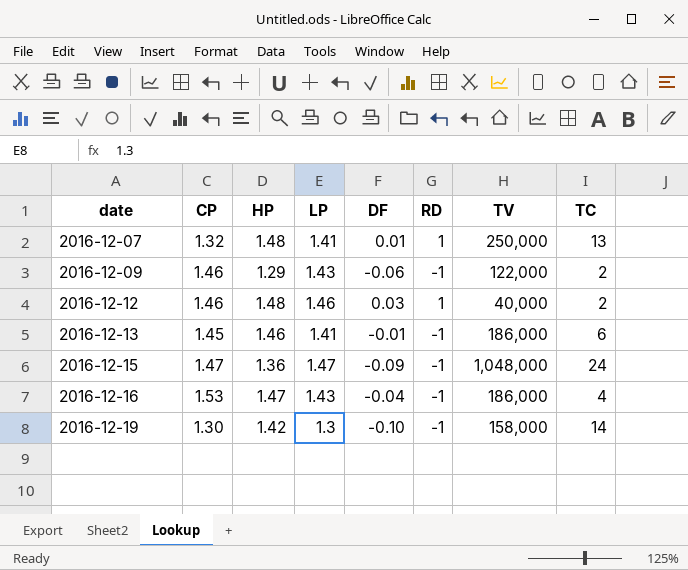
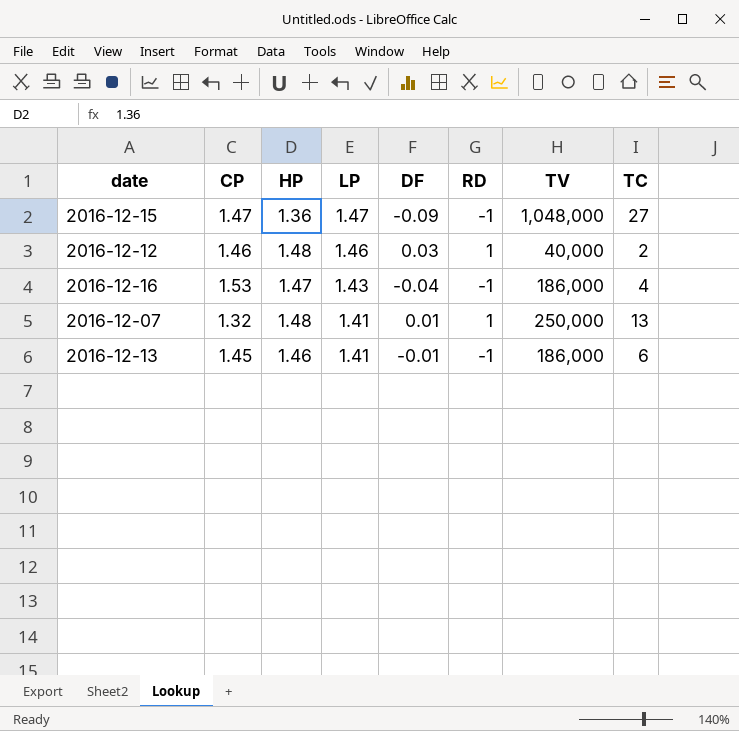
row order: date ascending -> LP descending
row 2016-12-09: 1.46 | 1.29 | 1.43 | -0.06 | -1 | 122,000 | 2 -> none
row 2016-12-19: 1.30 | 1.42 | 1.3 | -0.10 | -1 | 158,000 | 14 -> none
2016-12-15 | TC: 24 -> 27

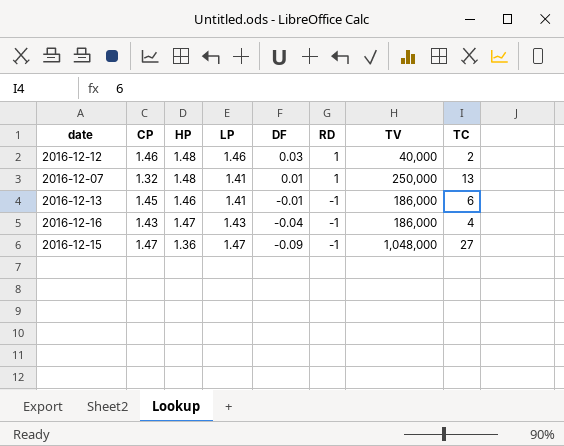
row order: LP descending -> DF descending
2016-12-16 | CP: 1.53 -> 1.43

